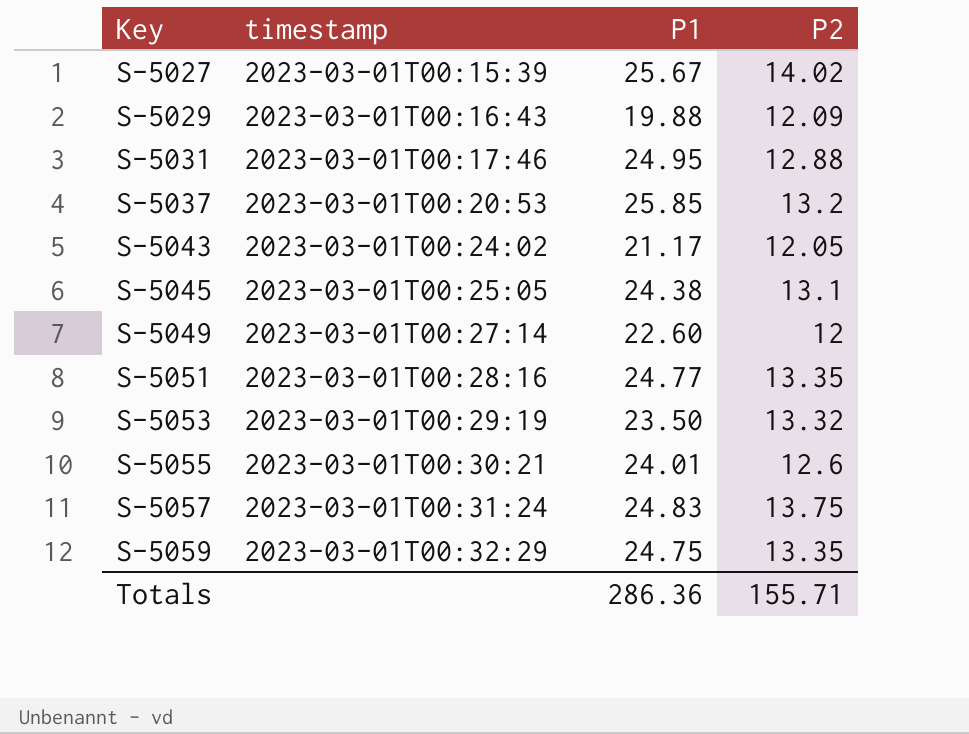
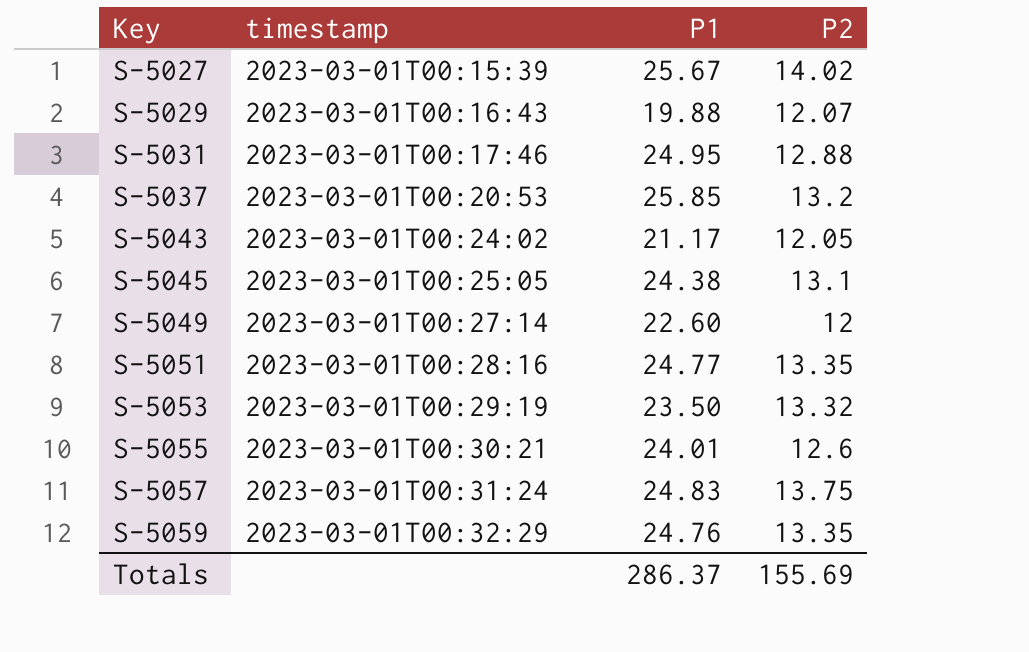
S-5029 | P2: 12.09 -> 12.07
S-5059 | P1: 24.75 -> 24.76
Totals | P1: 286.36 -> 286.37
Totals | P2: 155.71 -> 155.69

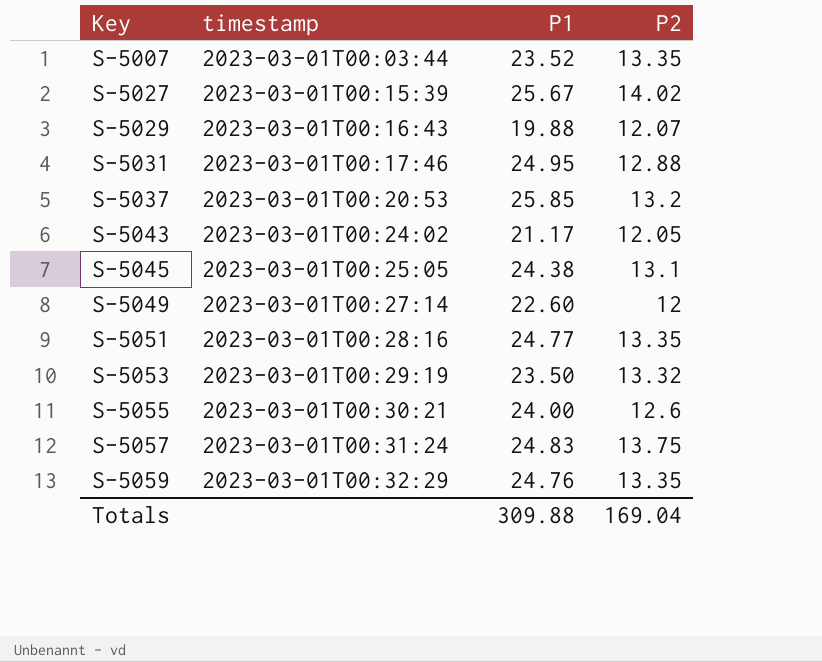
row S-5007: none -> 2023-03-01T00:03:44 | 23.52 | 13.35
S-5055 | P1: 24.01 -> 24.00
Totals | P1: 286.37 -> 309.88
Totals | P2: 155.69 -> 169.04

